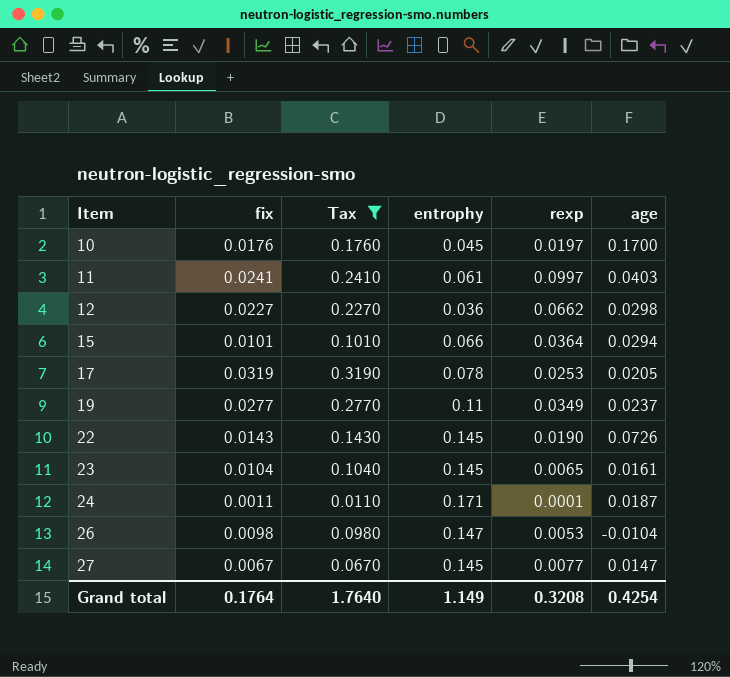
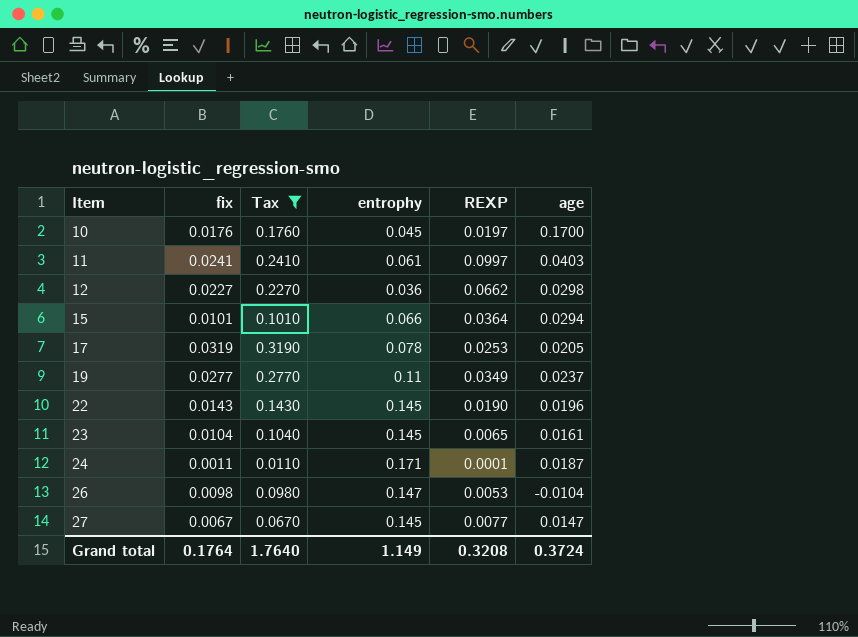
column name: rexp -> REXP
22 | age: 0.0726 -> 0.0196
Grand total | age: 0.4254 -> 0.3724

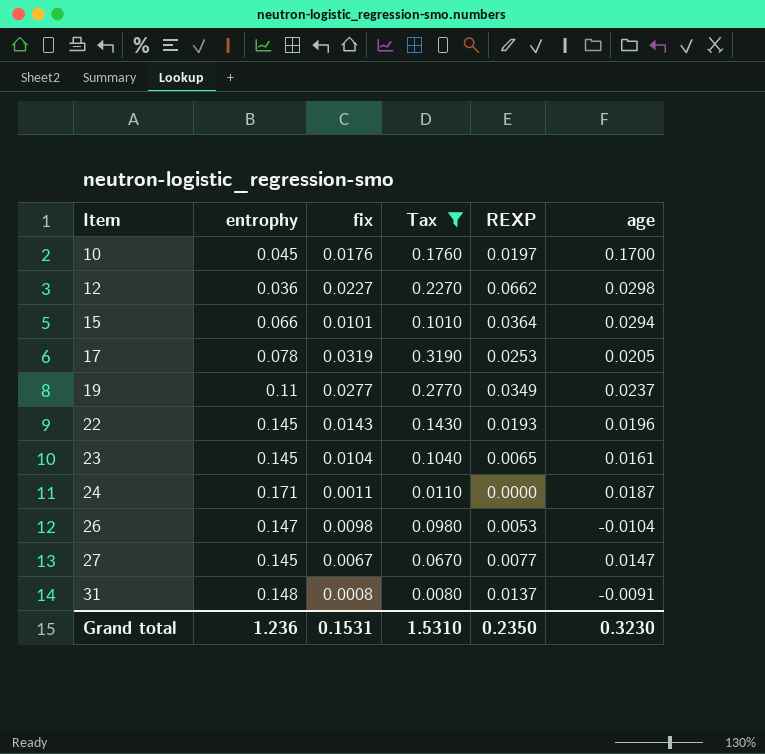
column entrophy | position: 4 -> 2
row 11: 0.0241 | 0.2410 | 0.061 | 0.0997 | 0.0403 -> none
22 | REXP: 0.0190 -> 0.0193
24 | REXP: 0.0001 -> 0.0000
row 31: none -> 0.148 | 0.0008 | 0.0080 | 0.0137 | -0.0091
Grand total | entrophy: 1.149 -> 1.236
Grand total | fix: 0.1764 -> 0.1531
Grand total | Tax: 1.7640 -> 1.5310
Grand total | REXP: 0.3208 -> 0.2350
Grand total | age: 0.3724 -> 0.3230

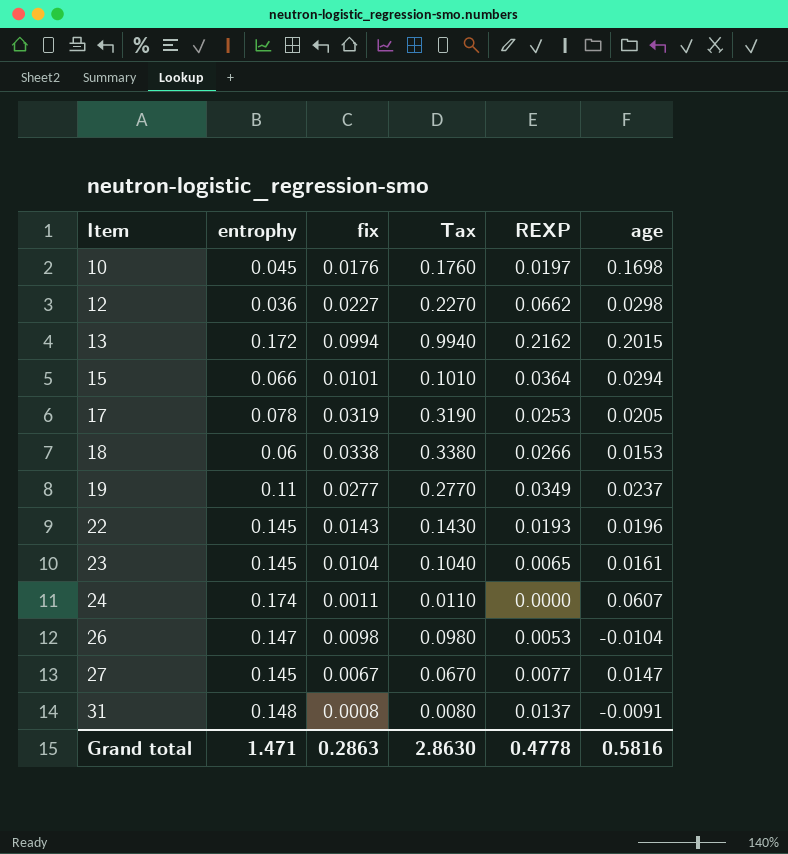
filter: Tax <= 0.3190 -> none
10 | age: 0.1700 -> 0.1698
24 | entrophy: 0.171 -> 0.174
24 | age: 0.0187 -> 0.0607
Grand total | entrophy: 1.236 -> 1.471
Grand total | fix: 0.1531 -> 0.2863
Grand total | Tax: 1.5310 -> 2.8630
Grand total | REXP: 0.2350 -> 0.4778
Grand total | age: 0.3230 -> 0.5816

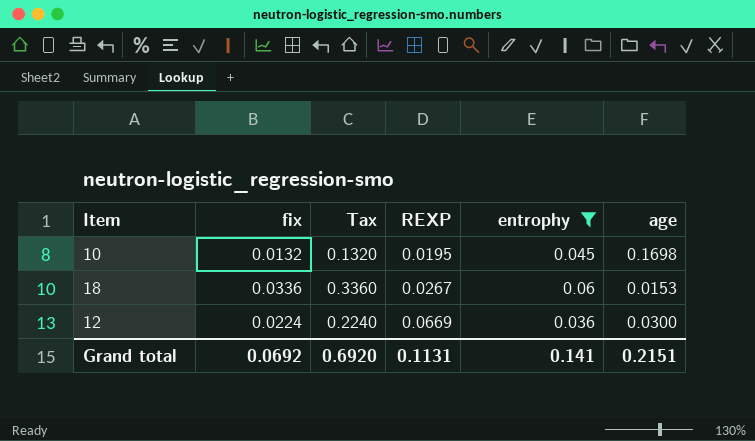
filter: none -> entrophy <= 0.06
row order: Item ascending -> REXP ascending
column entrophy | position: 2 -> 5
10 | fix: 0.0176 -> 0.0132
10 | Tax: 0.1760 -> 0.1320
10 | REXP: 0.0197 -> 0.0195
18 | fix: 0.0338 -> 0.0336
18 | Tax: 0.3380 -> 0.3360
18 | REXP: 0.0266 -> 0.0267
12 | fix: 0.0227 -> 0.0224
12 | Tax: 0.2270 -> 0.2240
12 | REXP: 0.0662 -> 0.0669
12 | age: 0.0298 -> 0.0300
Grand total | fix: 0.2863 -> 0.0692
Grand total | Tax: 2.8630 -> 0.6920
Grand total | REXP: 0.4778 -> 0.1131
Grand total | entrophy: 1.471 -> 0.141
Grand total | age: 0.5816 -> 0.2151

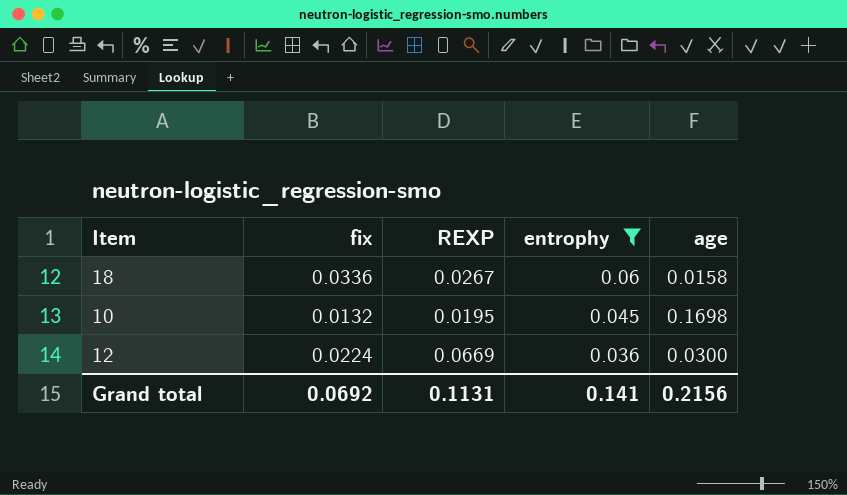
row order: REXP ascending -> entrophy descending
column Tax | formula: [fix] * 10 -> none
18 | age: 0.0153 -> 0.0158
Grand total | age: 0.2151 -> 0.2156

